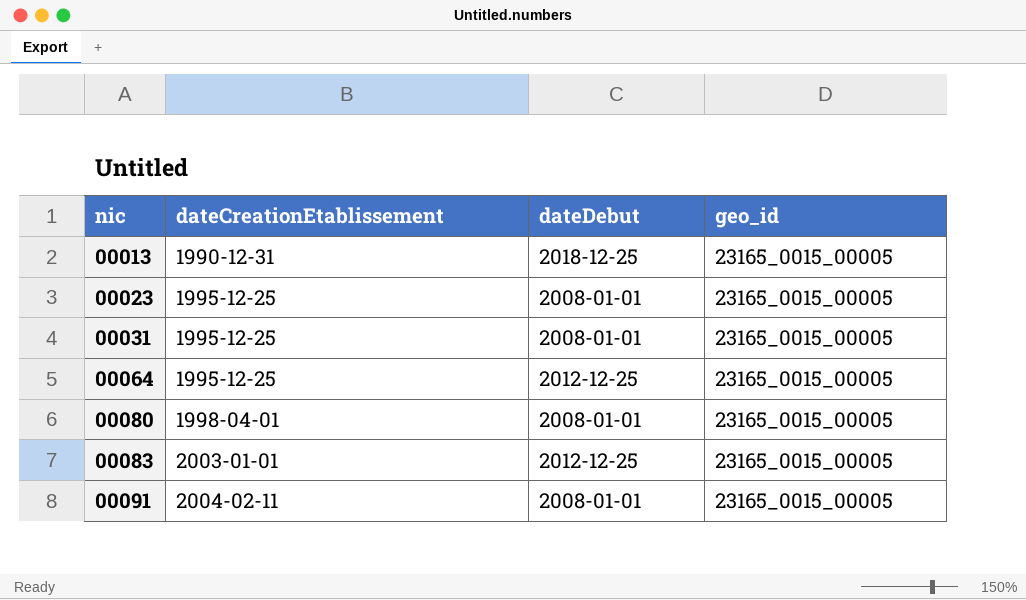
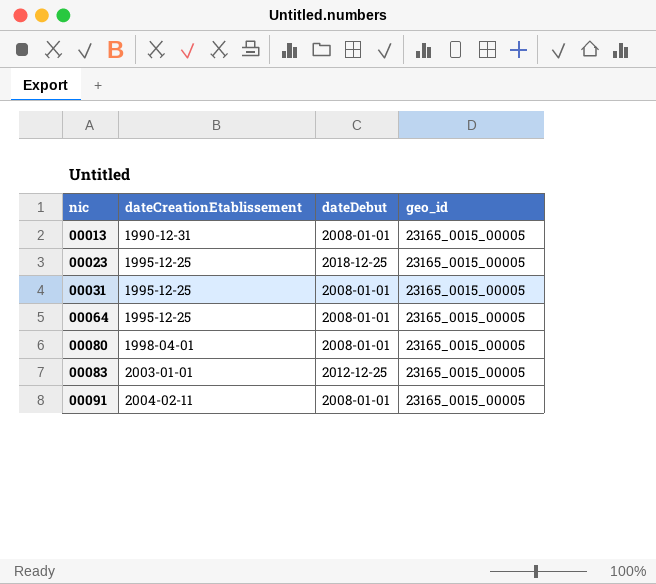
00013 | dateDebut: 2018-12-25 -> 2008-01-01
00023 | dateDebut: 2008-01-01 -> 2018-12-25
00064 | dateDebut: 2012-12-25 -> 2008-01-01

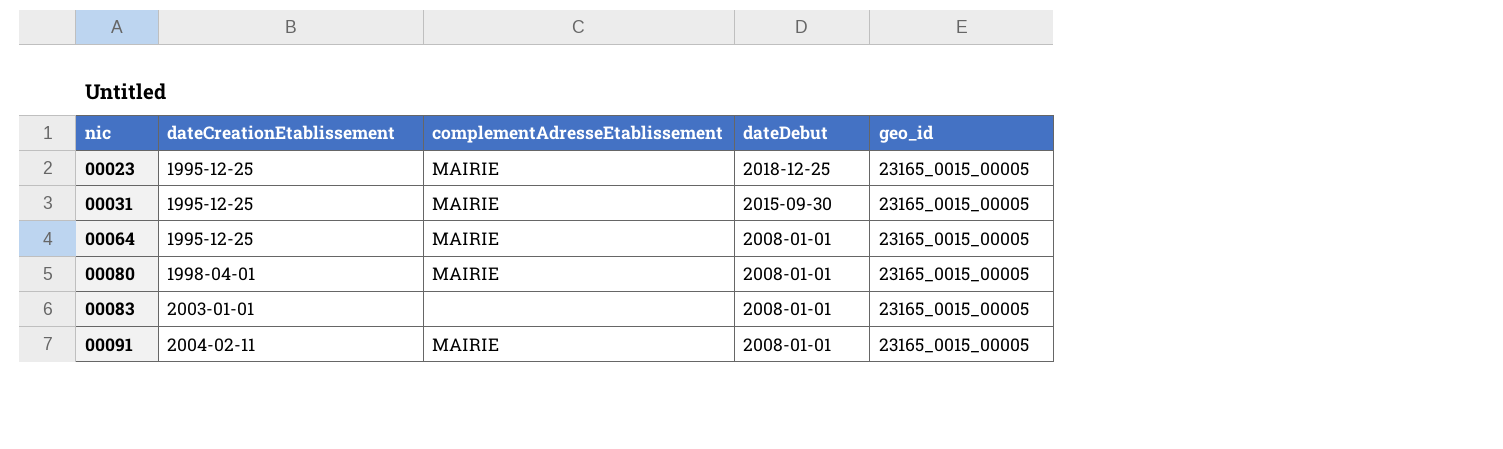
column complementAdresseEtablissement | position: none -> 3
row 00013: 1990-12-31 | 2008-01-01 | 23165_0015_00005 -> none
00031 | dateDebut: 2008-01-01 -> 2015-09-30
00083 | dateDebut: 2012-12-25 -> 2008-01-01

